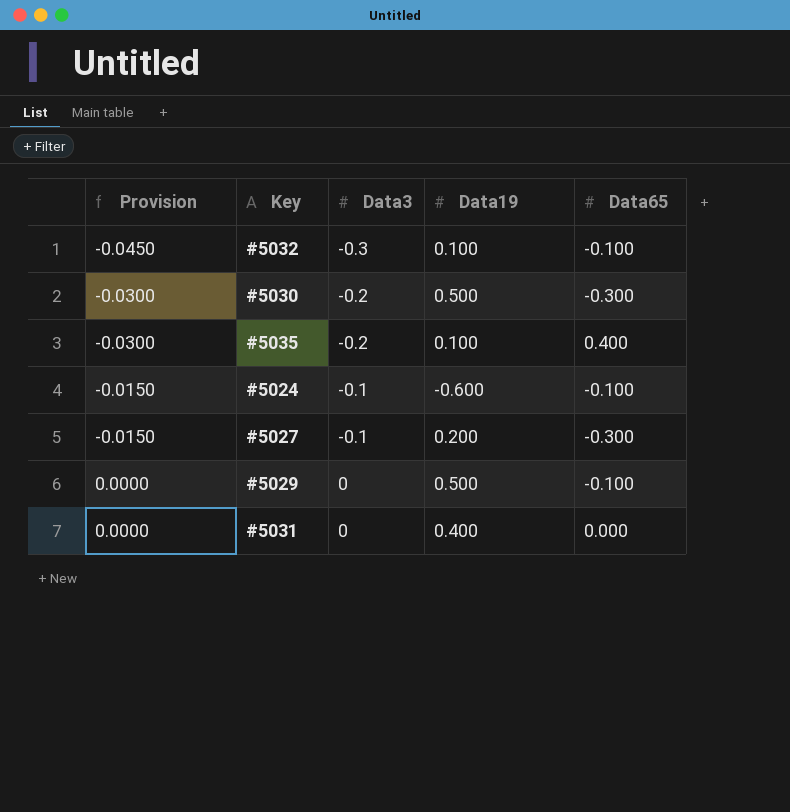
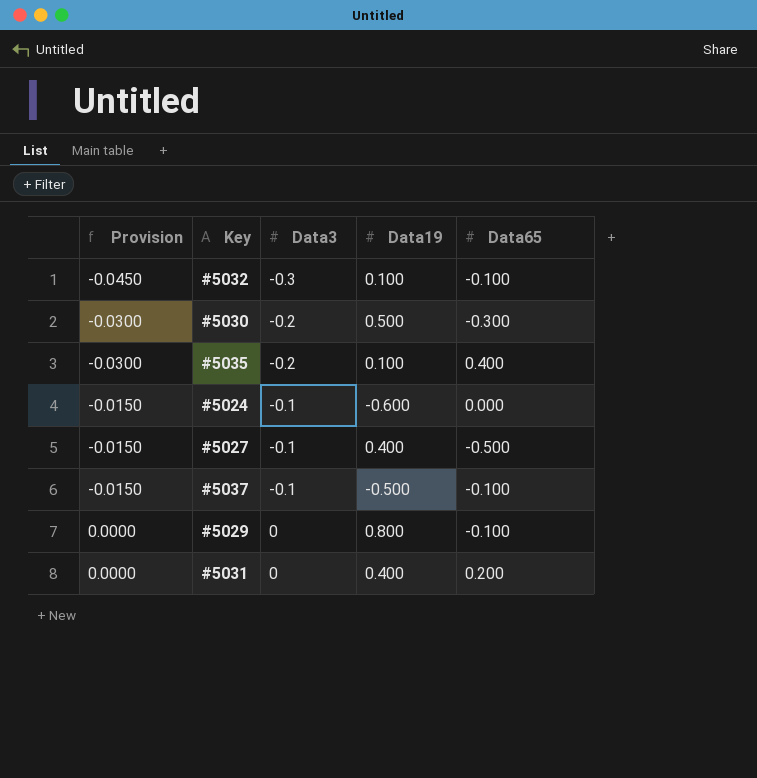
#5024 | Data65: -0.100 -> 0.000
#5027 | Data19: 0.200 -> 0.400
#5027 | Data65: -0.300 -> -0.500
row #5037: none -> -0.0150 | -0.1 | -0.500 | -0.100
#5029 | Data19: 0.500 -> 0.800
#5031 | Data65: 0.000 -> 0.200

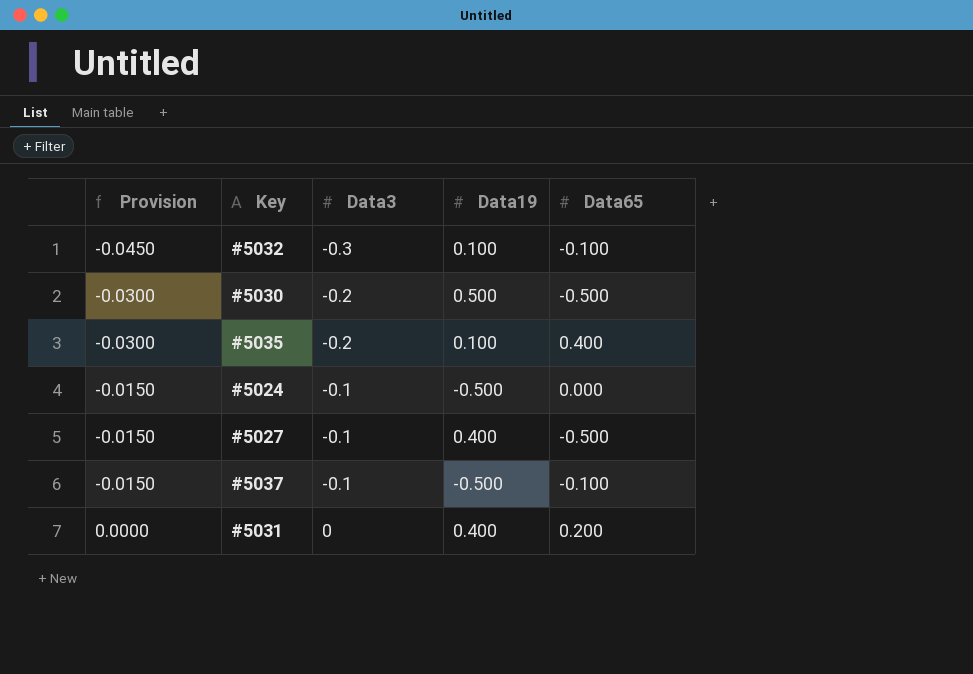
row #5029: 0.0000 | 0 | 0.800 | -0.100 -> none
#5030 | Data65: -0.300 -> -0.500
#5024 | Data19: -0.600 -> -0.500

